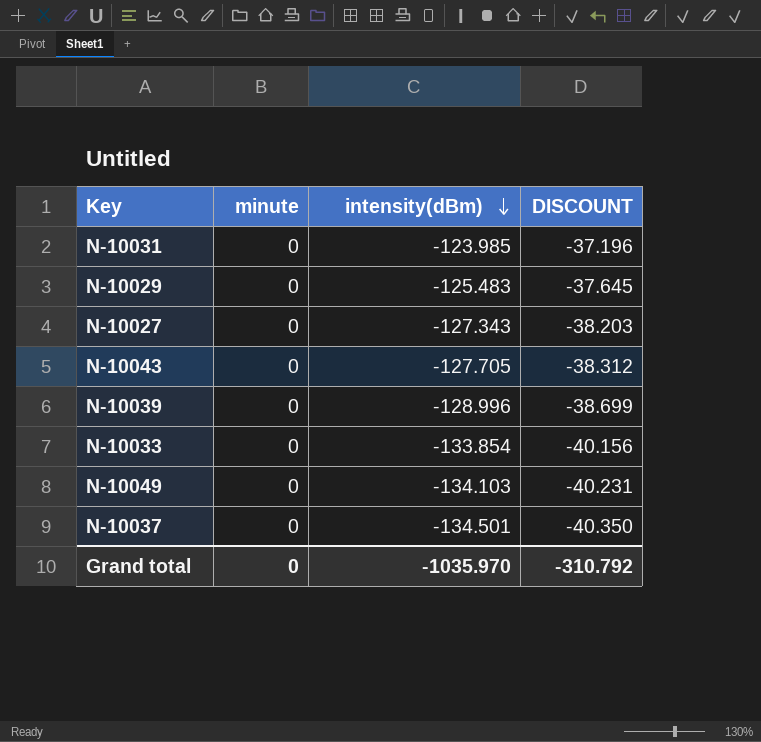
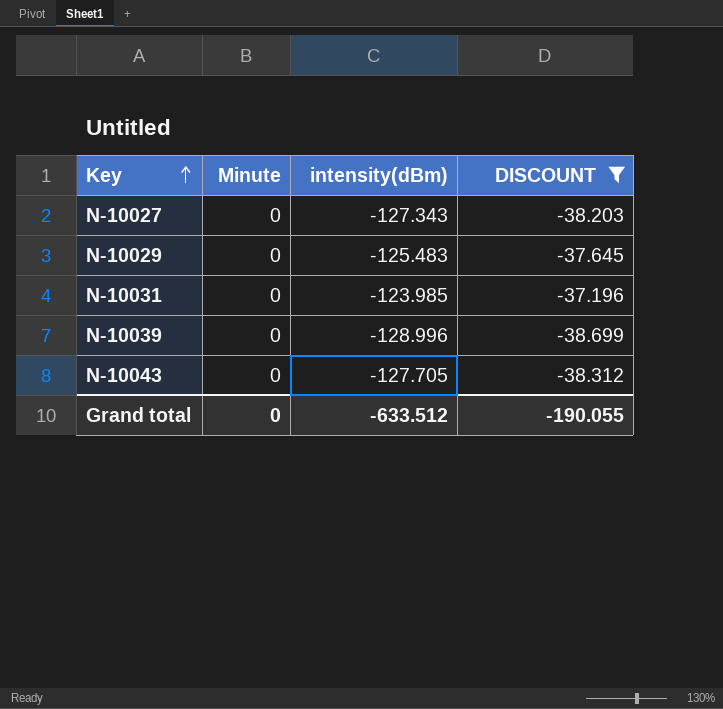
filter: none -> DISCOUNT >= -38.699
row order: intensity(dBm) descending -> Key ascending
column name: minute -> Minute
Grand total | intensity(dBm): -1035.970 -> -633.512
Grand total | DISCOUNT: -310.792 -> -190.055

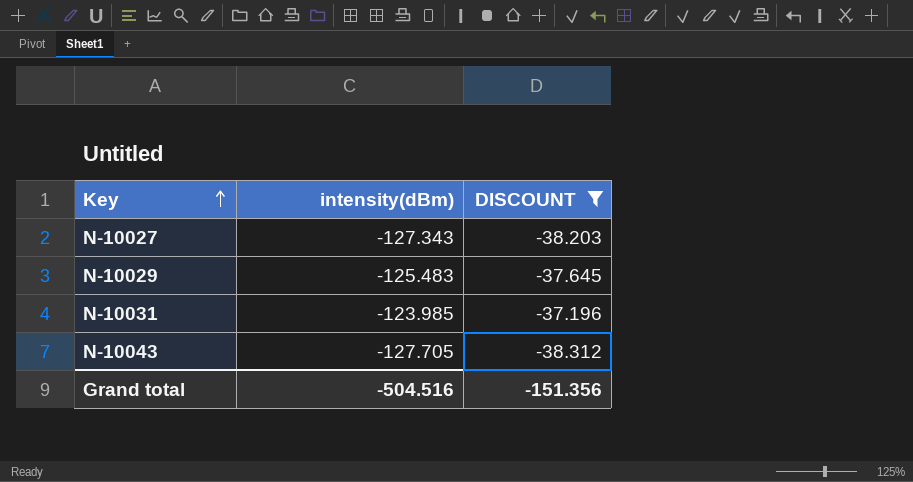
column Minute | position: 2 -> none
row N-10039: 0 | -128.996 | -38.699 -> none
Grand total | intensity(dBm): -633.512 -> -504.516
Grand total | DISCOUNT: -190.055 -> -151.356

